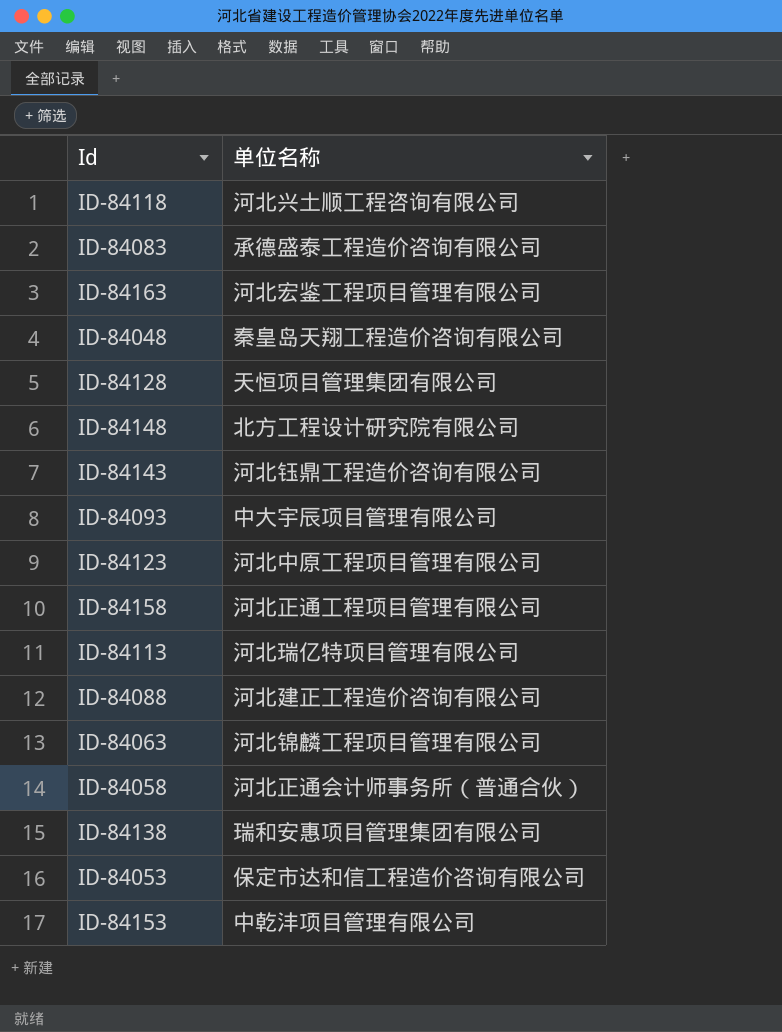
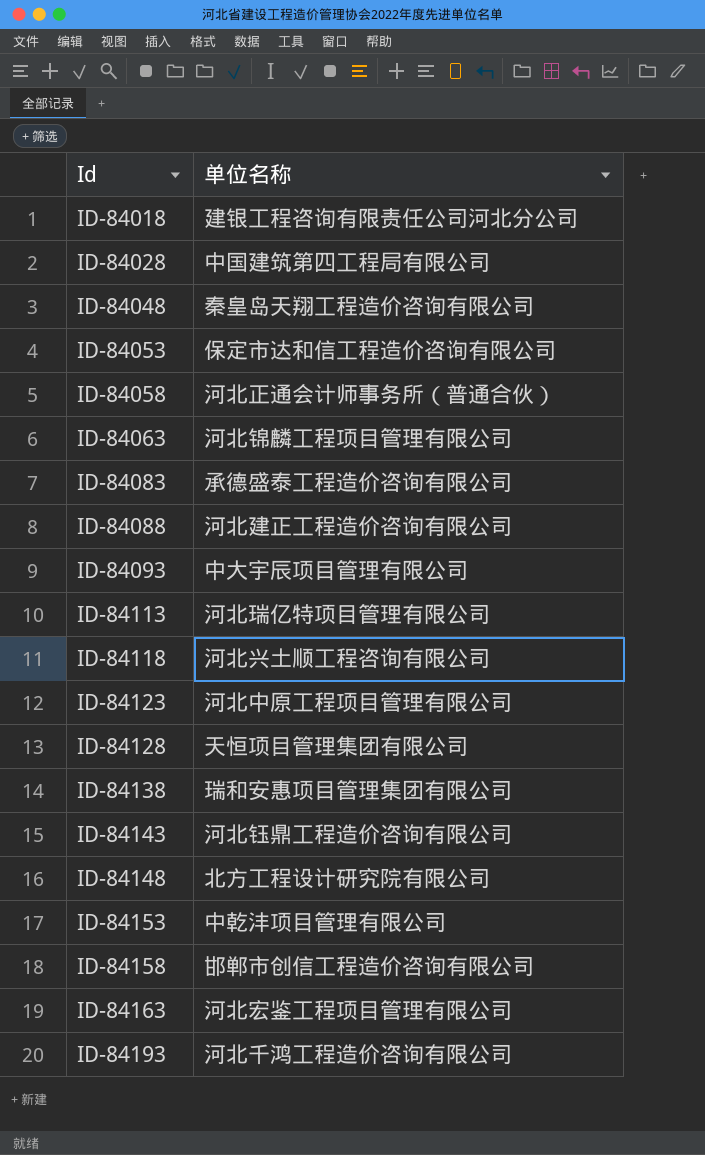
row order: none -> Id ascending
row ID-84018: none -> 建银工程咨询有限责任公司河北分公司
row ID-84028: none -> 中国建筑第四工程局有限公司
ID-84158 | 单位名称: 河北正通工程项目管理有限公司 -> 邯郸市创信工程造价咨询有限公司
row ID-84193: none -> 河北千鸿工程造价咨询有限公司

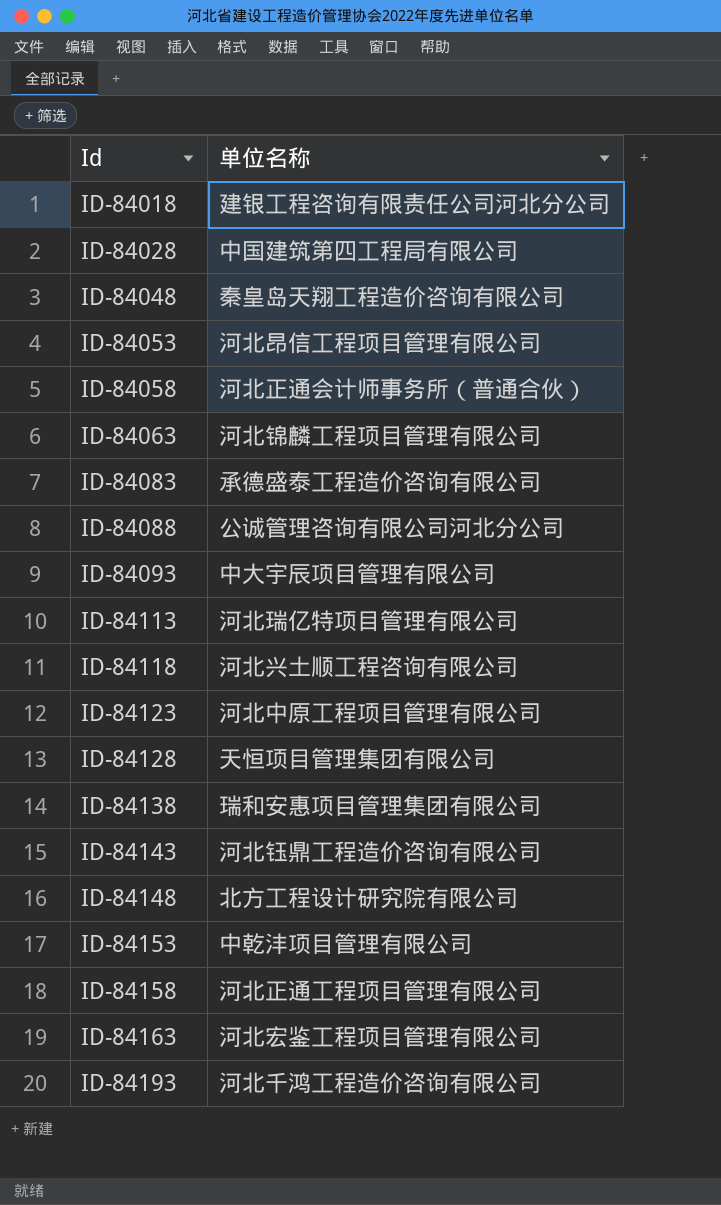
ID-84053 | 单位名称: 保定市达和信工程造价咨询有限公司 -> 河北昂信工程项目管理有限公司
ID-84088 | 单位名称: 河北建正工程造价咨询有限公司 -> 公诚管理咨询有限公司河北分公司
ID-84158 | 单位名称: 邯郸市创信工程造价咨询有限公司 -> 河北正通工程项目管理有限公司

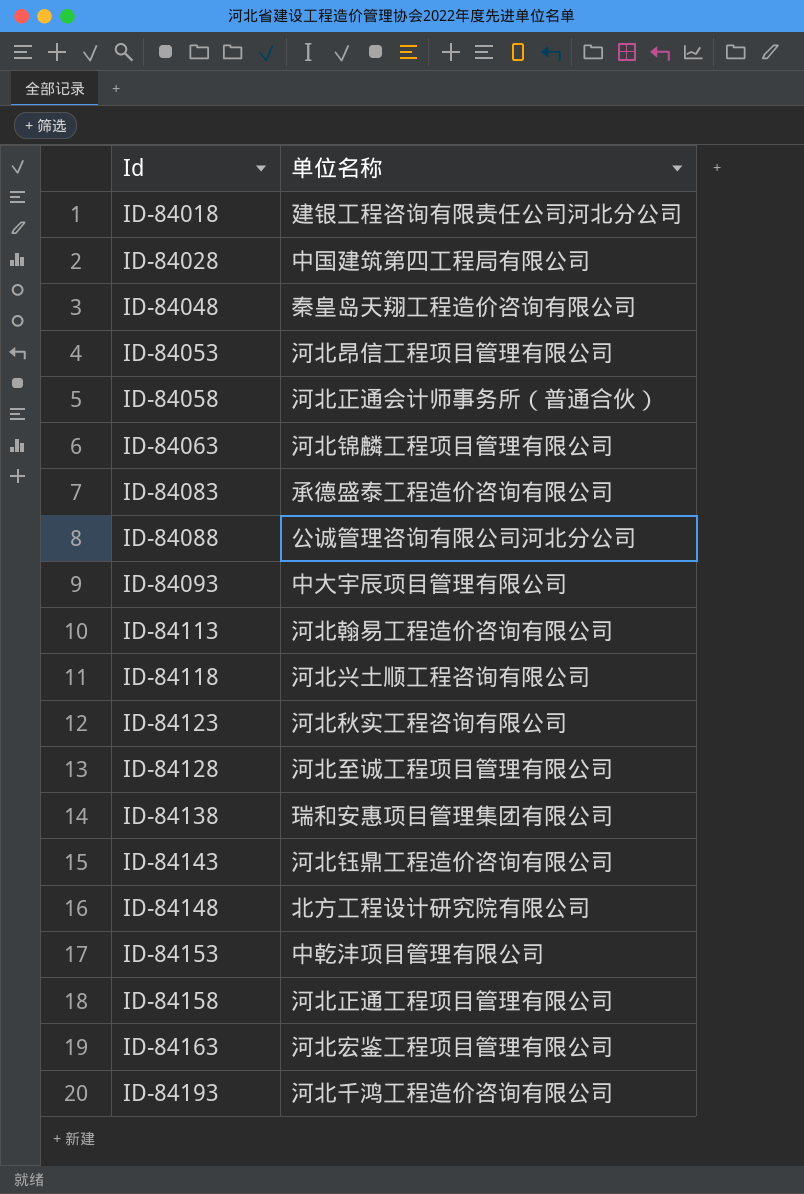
ID-84113 | 单位名称: 河北瑞亿特项目管理有限公司 -> 河北翰易工程造价咨询有限公司
ID-84123 | 单位名称: 河北中原工程项目管理有限公司 -> 河北秋实工程咨询有限公司
ID-84128 | 单位名称: 天恒项目管理集团有限公司 -> 河北至诚工程项目管理有限公司

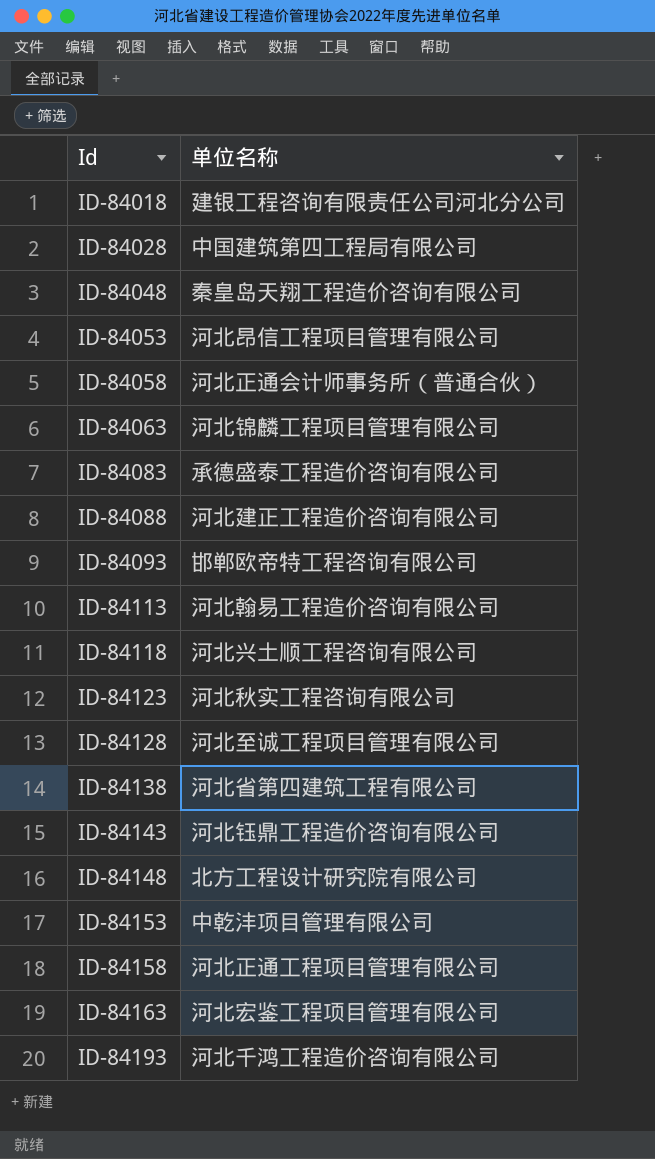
ID-84088 | 单位名称: 公诚管理咨询有限公司河北分公司 -> 河北建正工程造价咨询有限公司
ID-84093 | 单位名称: 中大宇辰项目管理有限公司 -> 邯郸欧帝特工程咨询有限公司
ID-84138 | 单位名称: 瑞和安惠项目管理集团有限公司 -> 河北省第四建筑工程有限公司

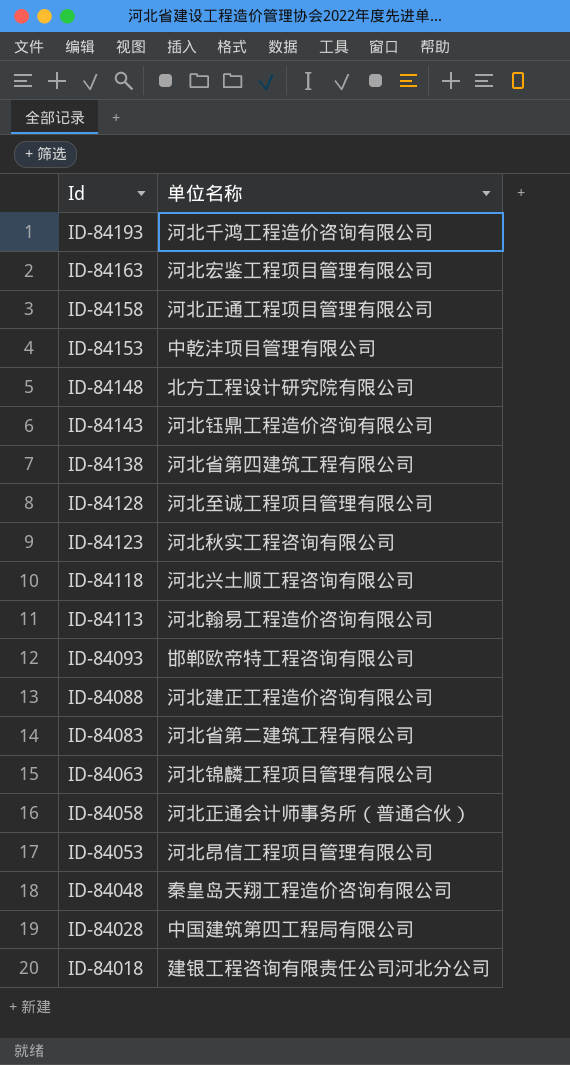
row order: Id ascending -> Id descending
ID-84083 | 单位名称: 承德盛泰工程造价咨询有限公司 -> 河北省第二建筑工程有限公司

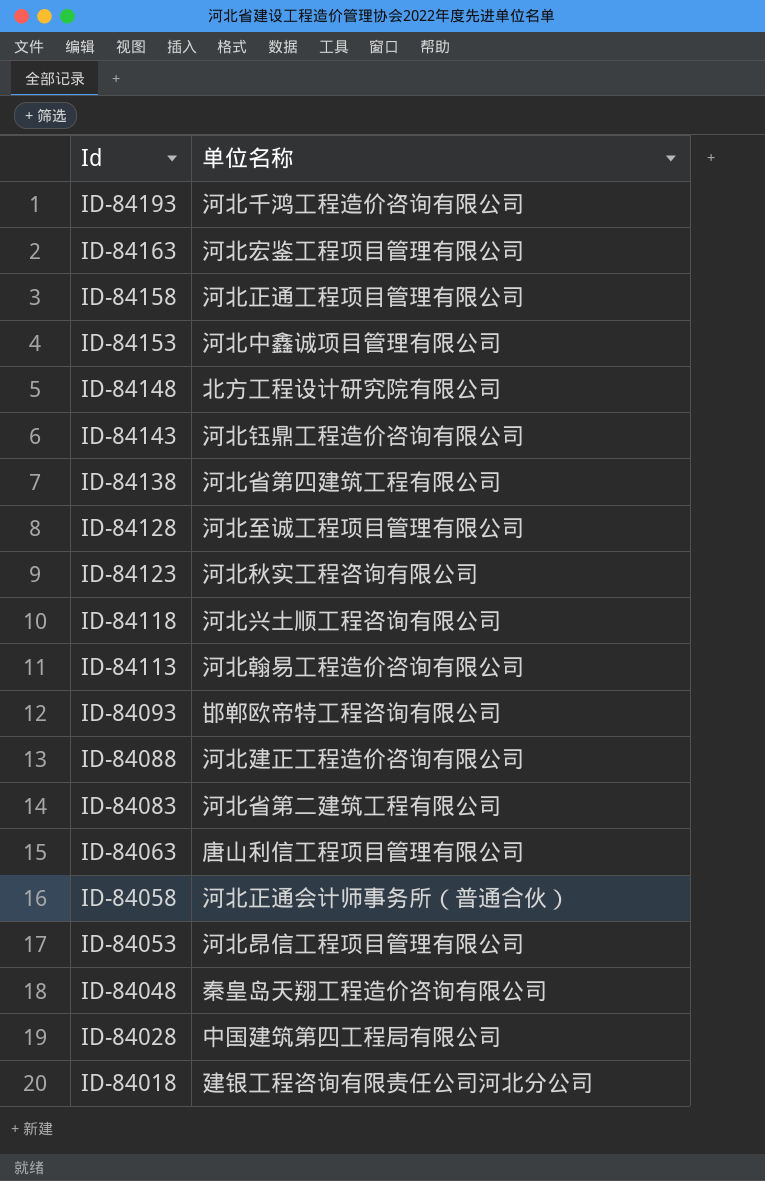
ID-84153 | 单位名称: 中乾沣项目管理有限公司 -> 河北中鑫诚项目管理有限公司
ID-84063 | 单位名称: 河北锦麟工程项目管理有限公司 -> 唐山利信工程项目管理有限公司

